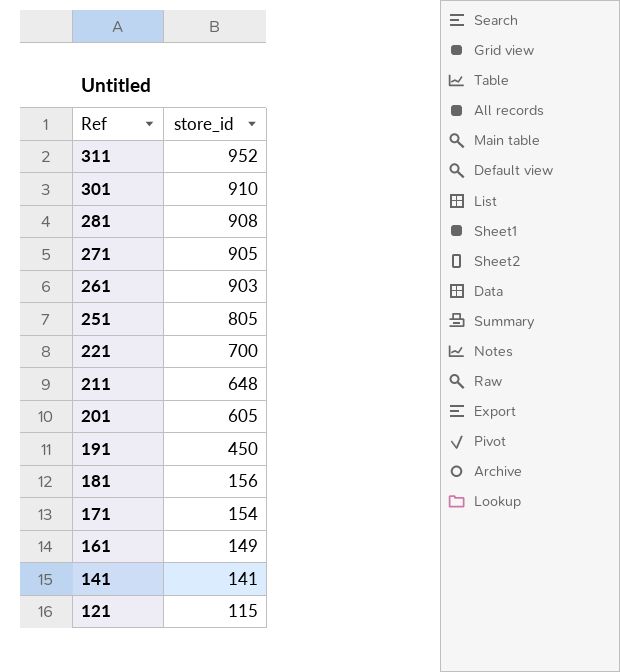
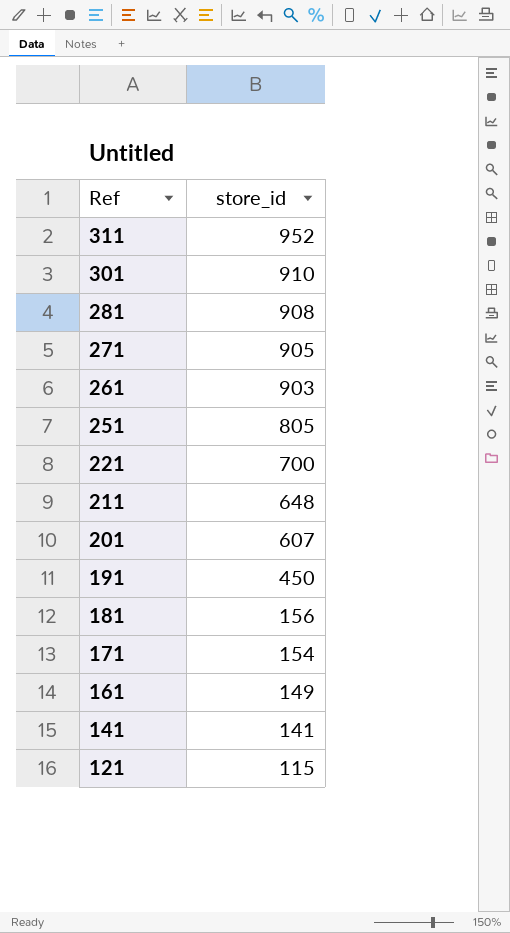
201 | store_id: 605 -> 607

